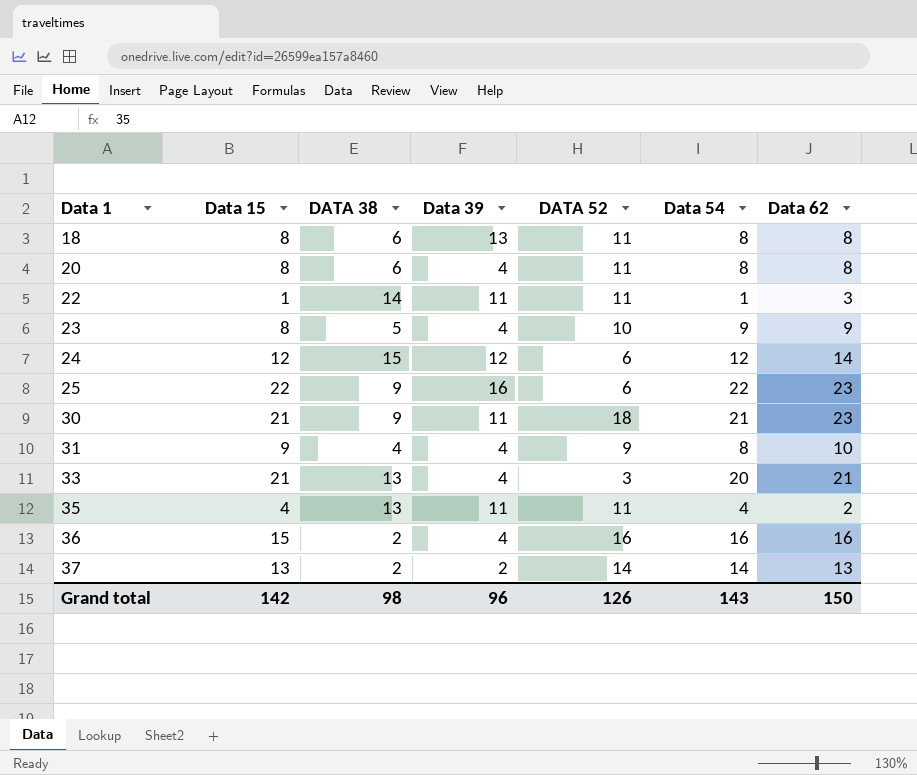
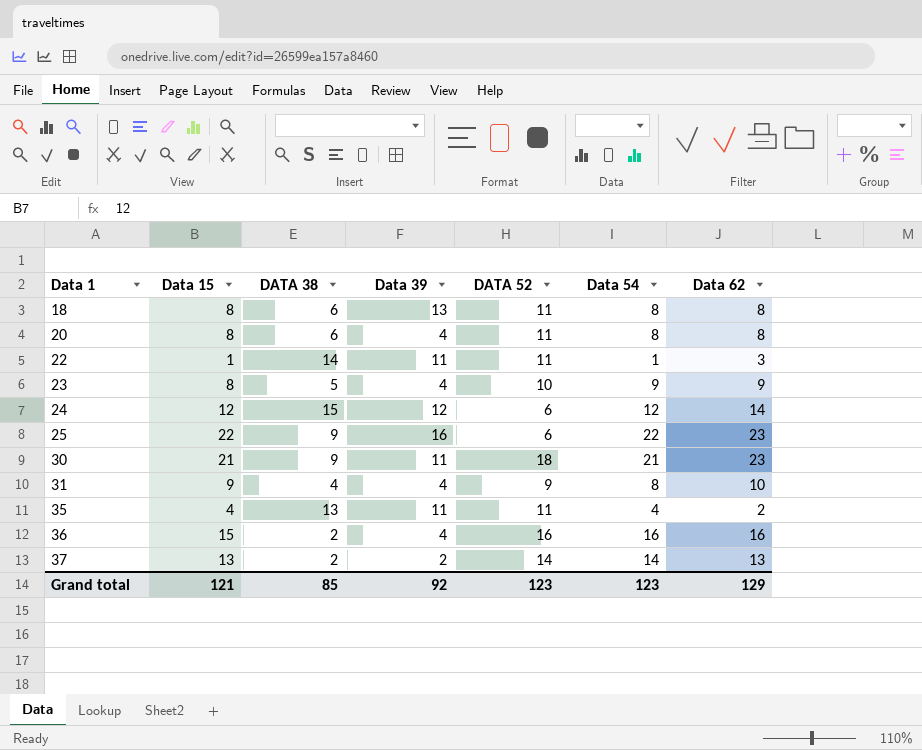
row 33: 21 | 13 | 4 | 3 | 20 | 21 -> none
Grand total | Data 15: 142 -> 121
Grand total | DATA 38: 98 -> 85
Grand total | Data 39: 96 -> 92
Grand total | DATA 52: 126 -> 123
Grand total | Data 54: 143 -> 123
Grand total | Data 62: 150 -> 129

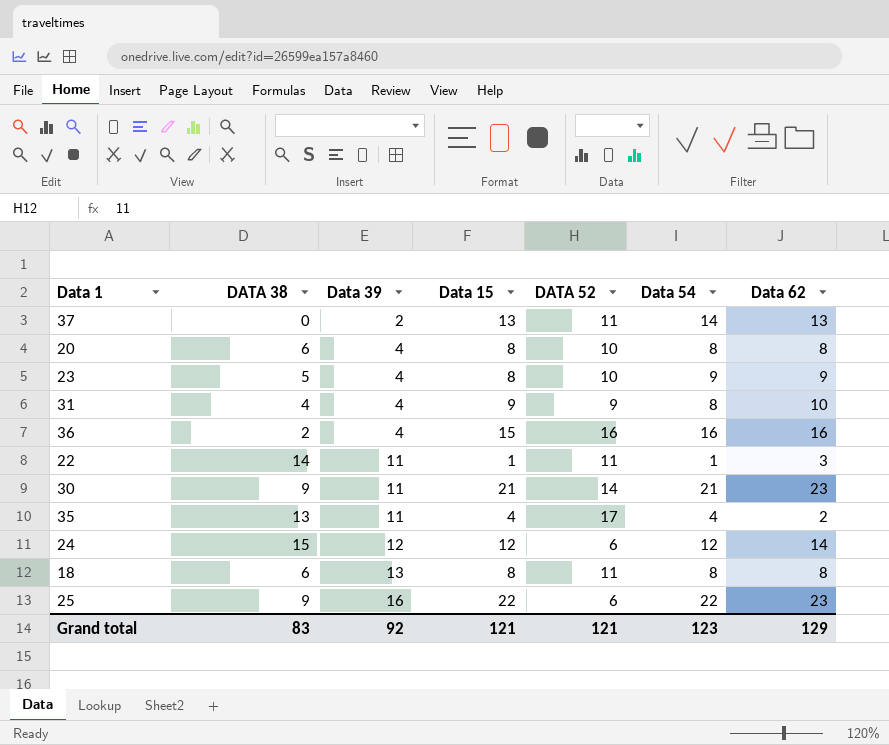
row order: Data 1 ascending -> Data 39 ascending
column Data 15 | position: 2 -> 4
37 | DATA 38: 2 -> 0
37 | DATA 52: 14 -> 11
20 | DATA 52: 11 -> 10
30 | DATA 52: 18 -> 14
35 | DATA 52: 11 -> 17
Grand total | DATA 38: 85 -> 83
Grand total | DATA 52: 123 -> 121

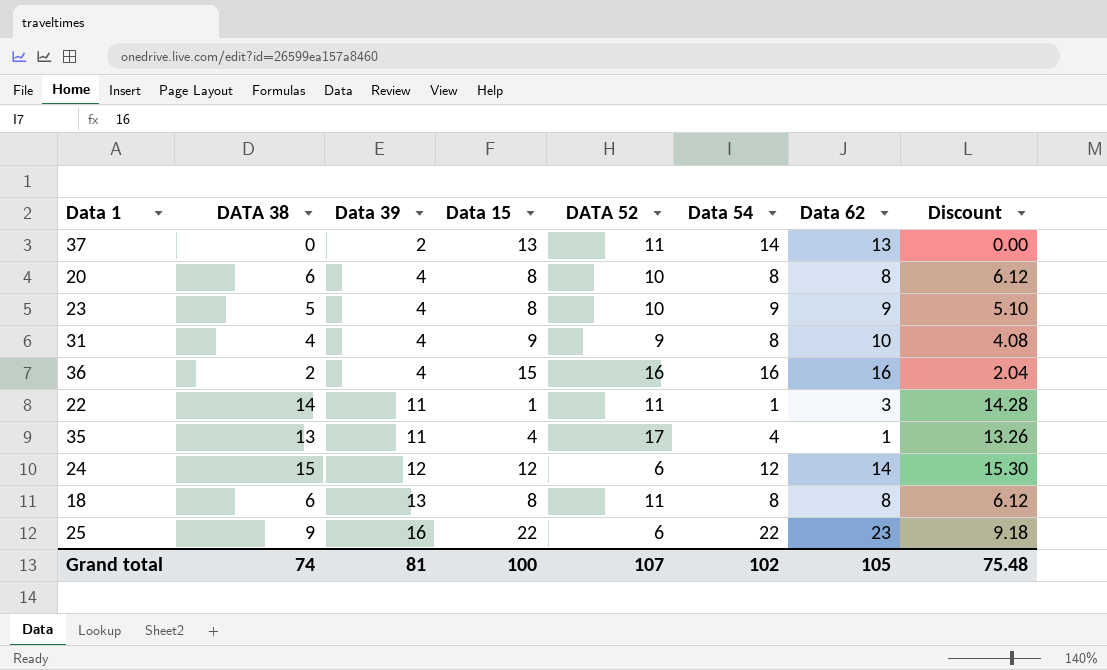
column Discount | formula: none -> [DATA 38] * 1.02
row 30: 9 | 11 | 21 | 14 | 21 | 23 -> none
35 | Data 62: 2 -> 1
Grand total | DATA 38: 83 -> 74
Grand total | Data 39: 92 -> 81
Grand total | Data 15: 121 -> 100
Grand total | DATA 52: 121 -> 107
Grand total | Data 54: 123 -> 102
Grand total | Data 62: 129 -> 105

